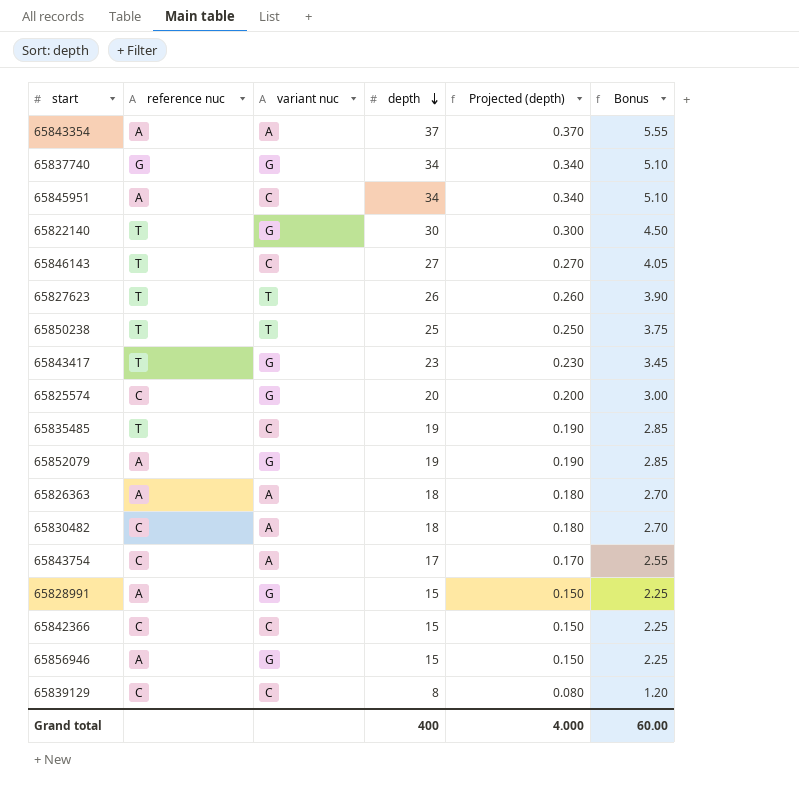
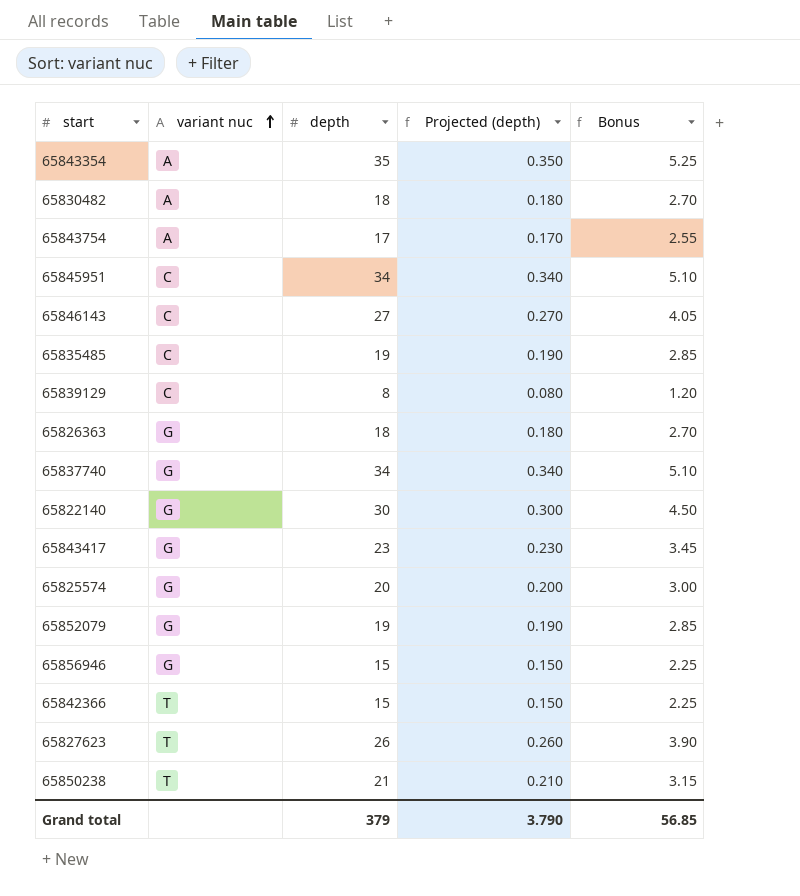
row order: depth descending -> variant nuc ascending
column reference nuc | position: 2 -> none
row 65828991: A | G | 15 | 0.150 | 2.25 -> none
65843354 | depth: 37 -> 35
65843354 | Projected (depth): 0.370 -> 0.350
65843354 | Bonus: 5.55 -> 5.25
65826363 | variant nuc: A -> G
65842366 | variant nuc: C -> T
65850238 | depth: 25 -> 21
65850238 | Projected (depth): 0.250 -> 0.210
65850238 | Bonus: 3.75 -> 3.15
Grand total | depth: 400 -> 379
Grand total | Projected (depth): 4.000 -> 3.790
Grand total | Bonus: 60.00 -> 56.85

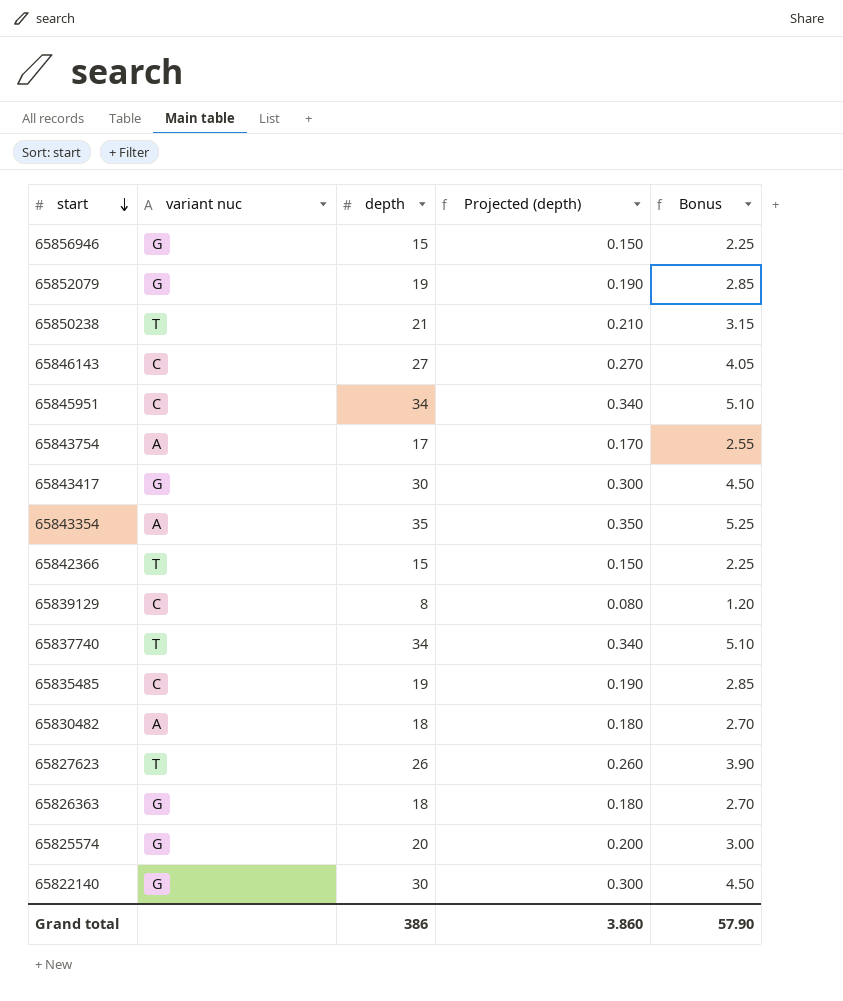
row order: variant nuc ascending -> start descending
65843417 | depth: 23 -> 30
65843417 | Projected (depth): 0.230 -> 0.300
65843417 | Bonus: 3.45 -> 4.50
65837740 | variant nuc: G -> T
Grand total | depth: 379 -> 386
Grand total | Projected (depth): 3.790 -> 3.860
Grand total | Bonus: 56.85 -> 57.90

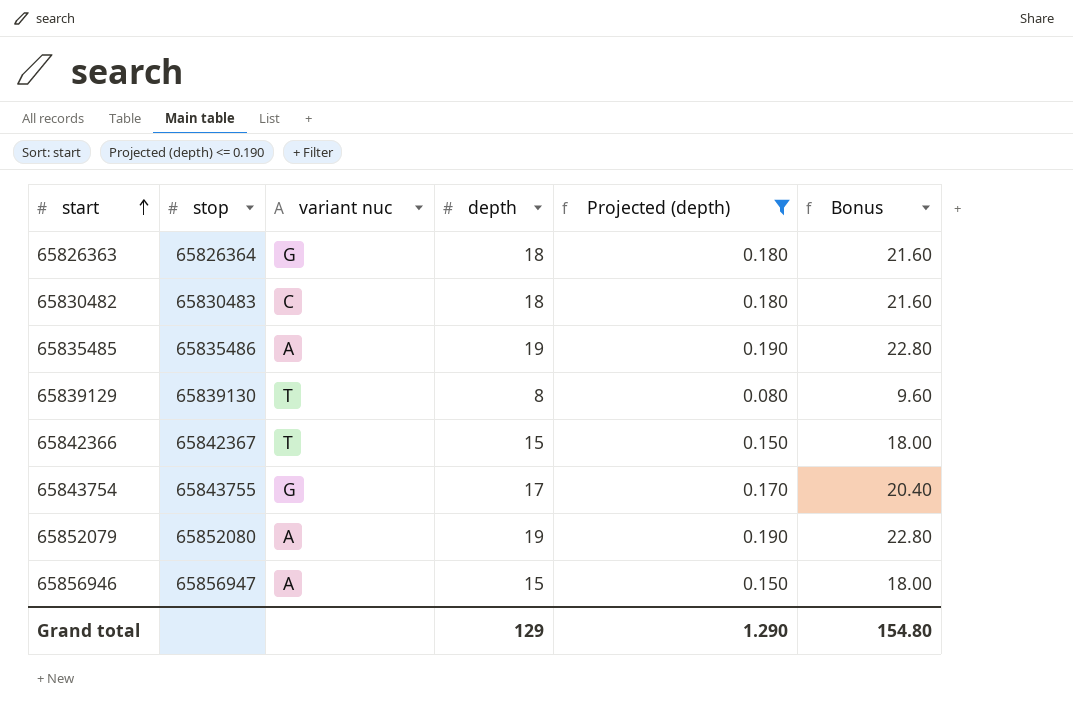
filter: none -> Projected (depth) <= 0.190
row order: start descending -> start ascending
column stop | position: none -> 2
column Bonus | formula: [depth] * 0.15 -> [depth] * 1.2
65830482 | variant nuc: A -> C
65835485 | variant nuc: C -> A
65839129 | variant nuc: C -> T
65843754 | variant nuc: A -> G
65852079 | variant nuc: G -> A
65856946 | variant nuc: G -> A
Grand total | depth: 386 -> 129
Grand total | Projected (depth): 3.860 -> 1.290
Grand total | Bonus: 57.90 -> 154.80

